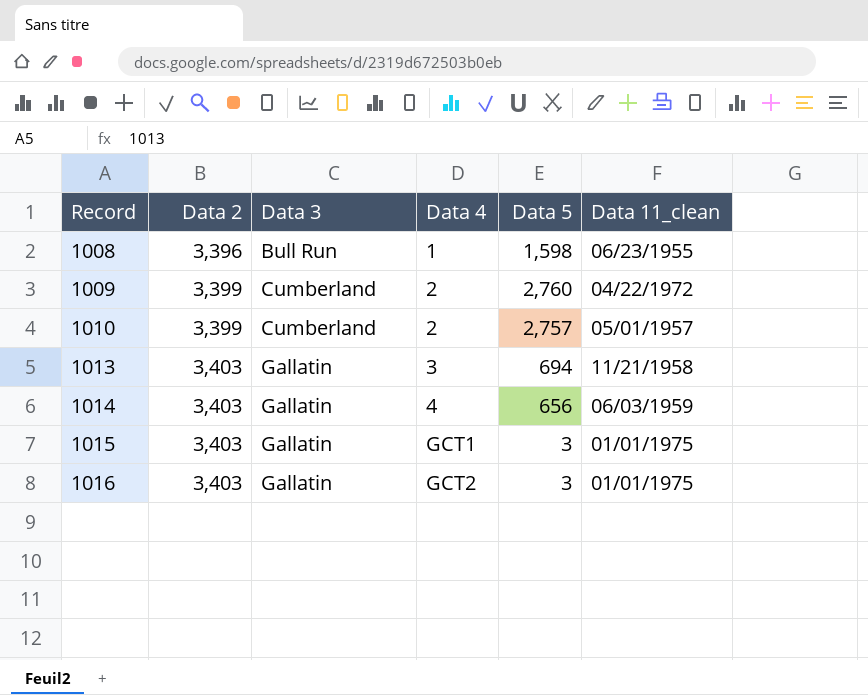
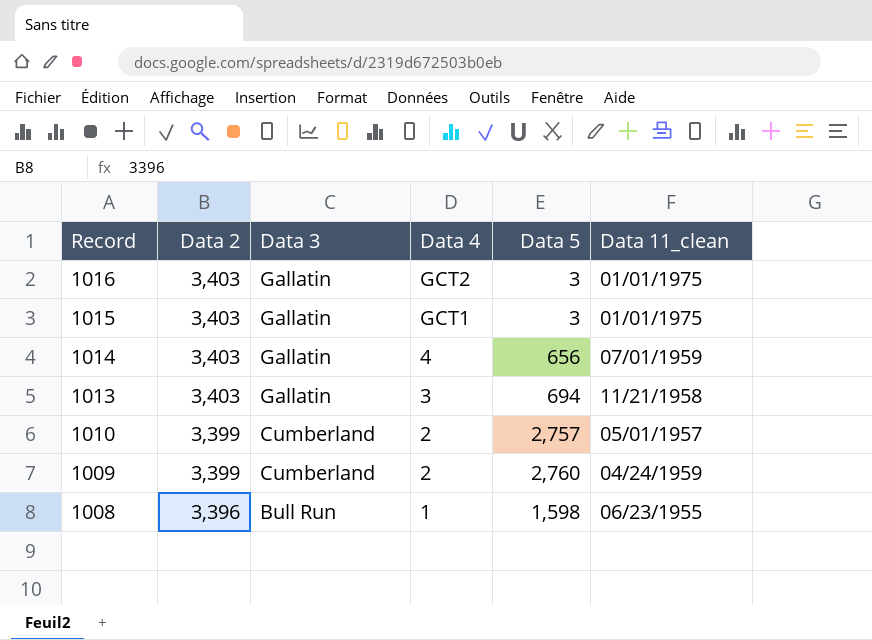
row order: Record ascending -> Record descending
1014 | Data 11_clean: 06/03/1959 -> 07/01/1959
1009 | Data 11_clean: 04/22/1972 -> 04/24/1959

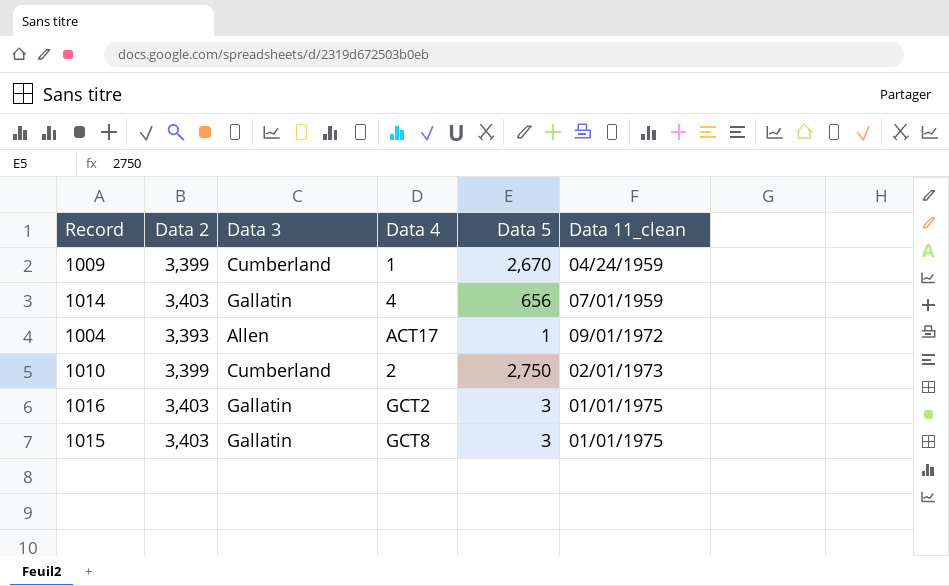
row order: Record descending -> Data 11_clean ascending
row 1013: 3,403 | Gallatin | 3 | 694 | 11/21/1958 -> none
row 1008: 3,396 | Bull Run | 1 | 1,598 | 06/23/1955 -> none
1009 | Data 4: 2 -> 1
1009 | Data 5: 2,760 -> 2,670
row 1004: none -> 3,393 | Allen | ACT17 | 1 | 09/01/1972
1010 | Data 5: 2,757 -> 2,750
1010 | Data 11_clean: 05/01/1957 -> 02/01/1973
1015 | Data 4: GCT1 -> GCT8

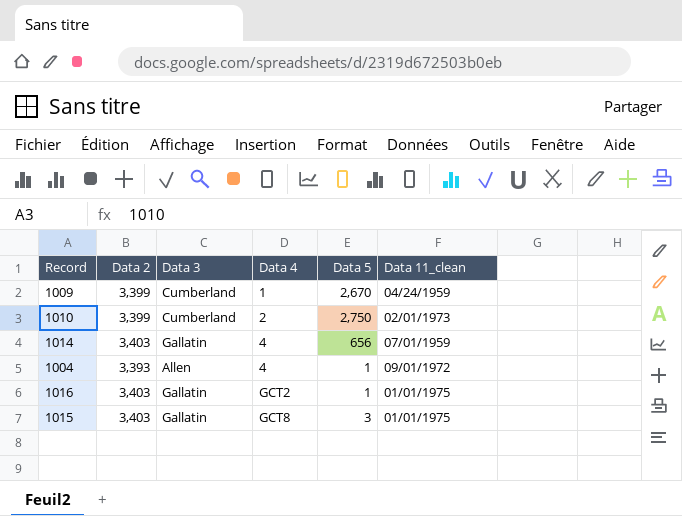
row order: Data 11_clean ascending -> Data 4 ascending
1004 | Data 4: ACT17 -> 4
1016 | Data 5: 3 -> 1

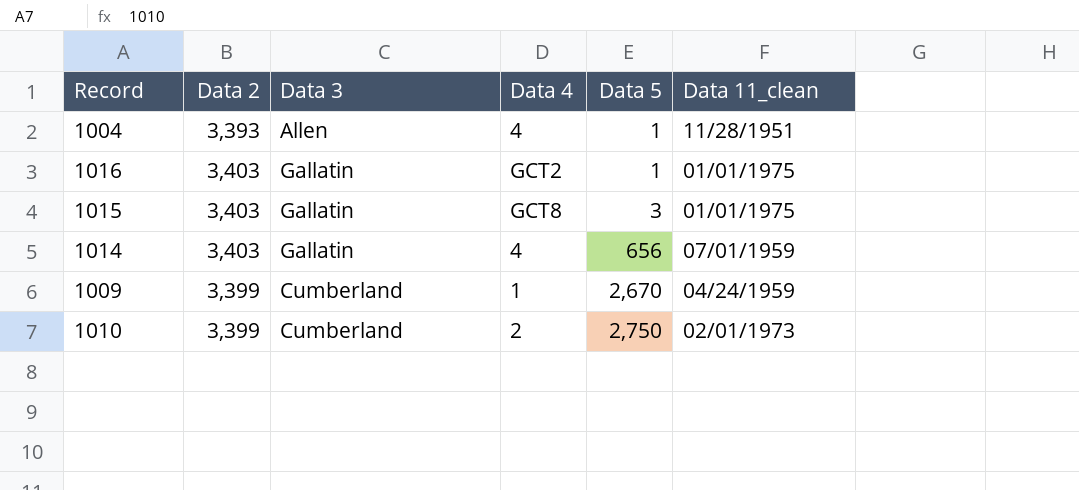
row order: Data 4 ascending -> Data 5 ascending
1004 | Data 11_clean: 09/01/1972 -> 11/28/1951

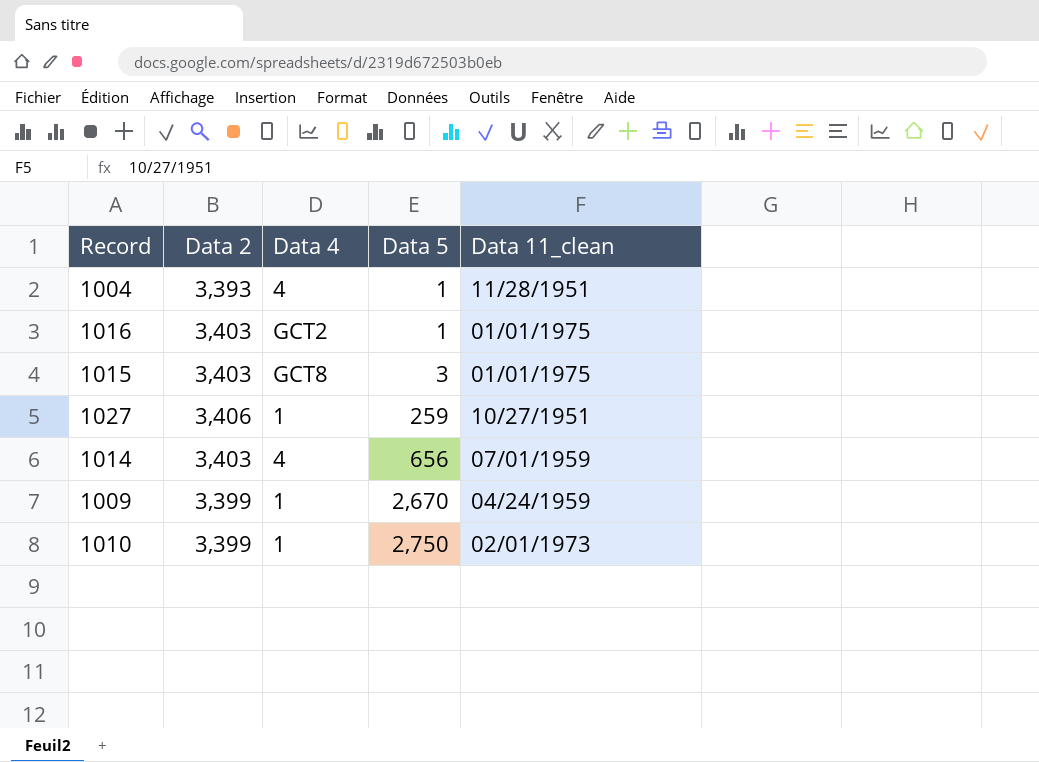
column Data 3 | position: 3 -> none
row 1027: none -> 3,406 | 1 | 259 | 10/27/1951
1010 | Data 4: 2 -> 1

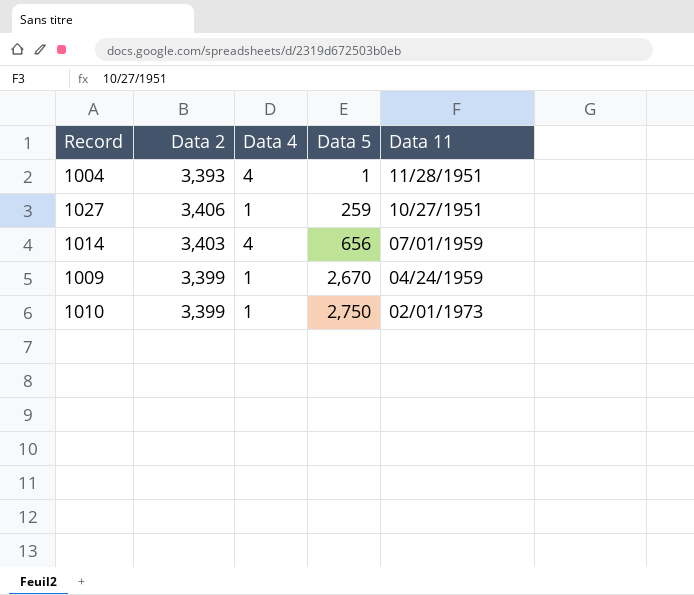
column name: Data 11_clean -> Data 11
row 1016: 3,403 | GCT2 | 1 | 01/01/1975 -> none
row 1015: 3,403 | GCT8 | 3 | 01/01/1975 -> none

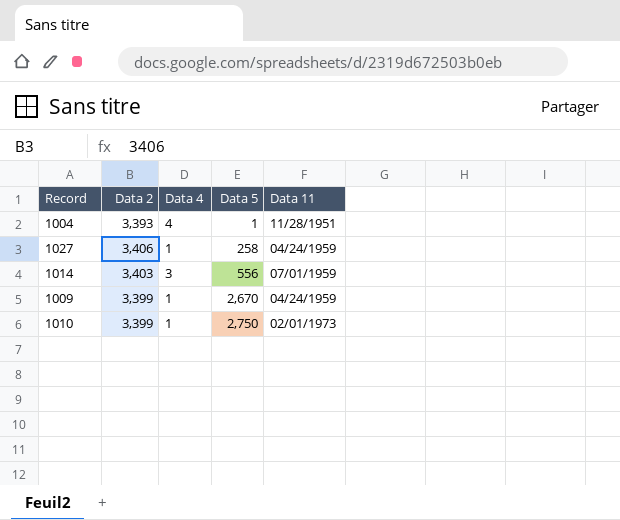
1027 | Data 5: 259 -> 258
1027 | Data 11: 10/27/1951 -> 04/24/1959
1014 | Data 4: 4 -> 3
1014 | Data 5: 656 -> 556

